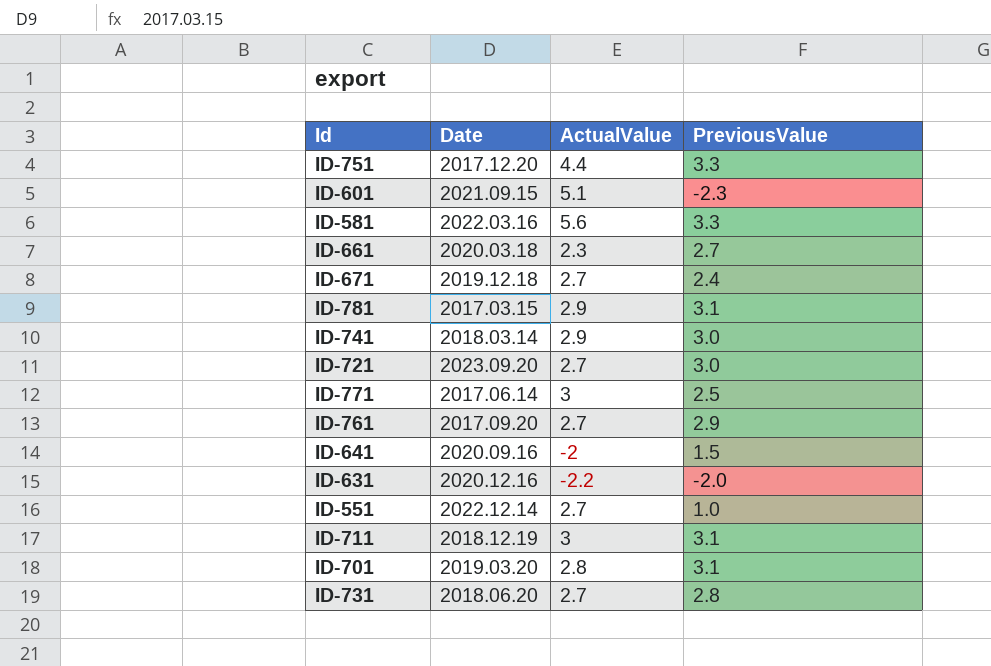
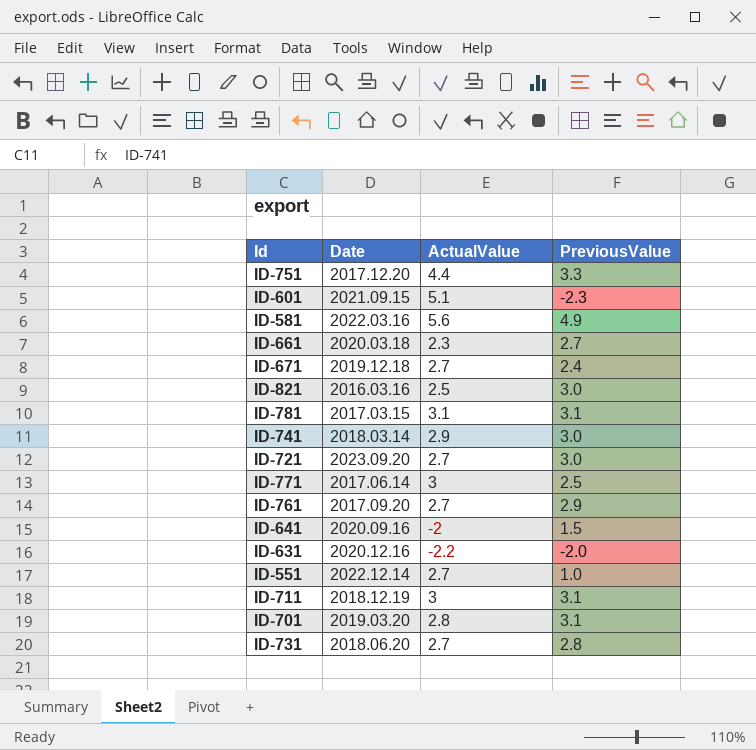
ID-581 | PreviousValue: 3.3 -> 4.9
row ID-821: none -> 2016.03.16 | 2.5 | 3.0
ID-781 | ActualValue: 2.9 -> 3.1

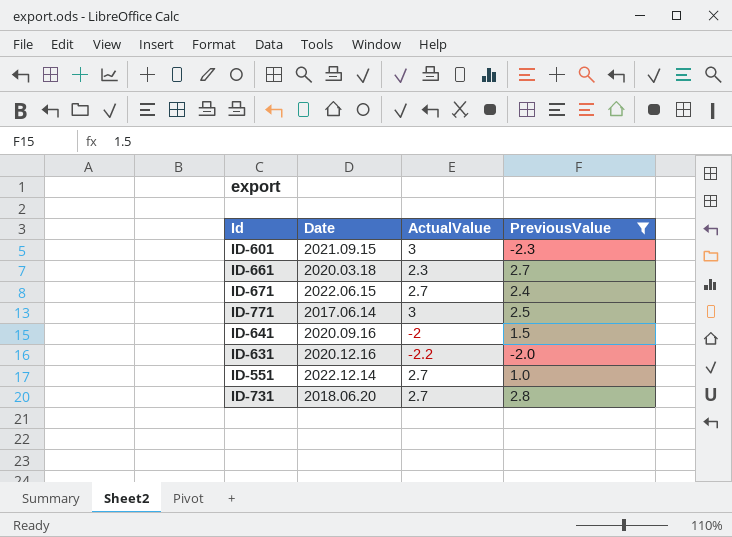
filter: none -> PreviousValue <= 2.8
ID-601 | ActualValue: 5.1 -> 3
ID-671 | Date: 2019.12.18 -> 2022.06.15

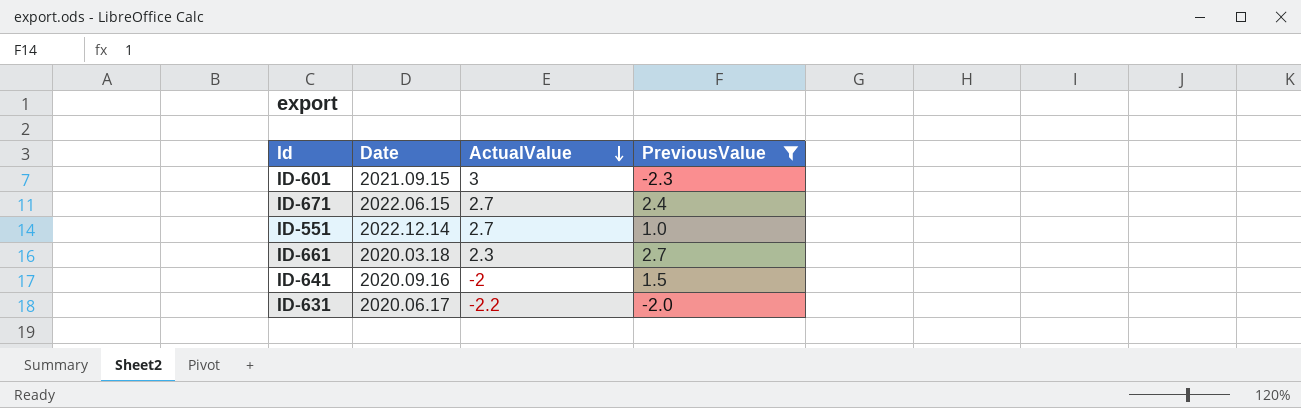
row order: none -> ActualValue descending
row ID-771: 2017.06.14 | 3 | 2.5 -> none
row ID-731: 2018.06.20 | 2.7 | 2.8 -> none
ID-631 | Date: 2020.12.16 -> 2020.06.17

